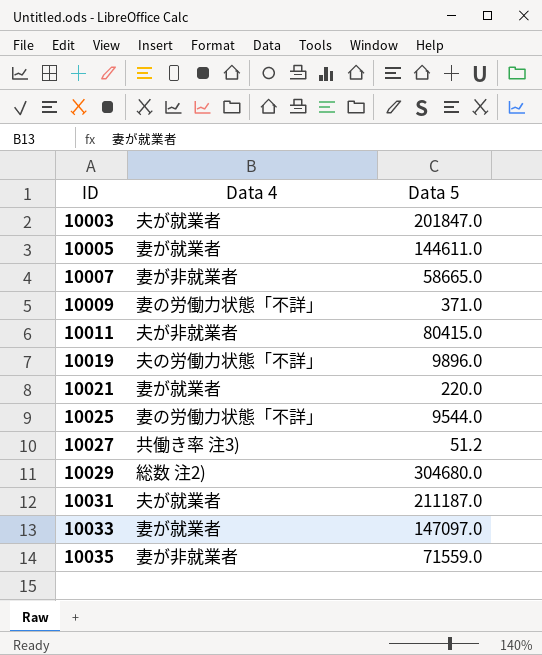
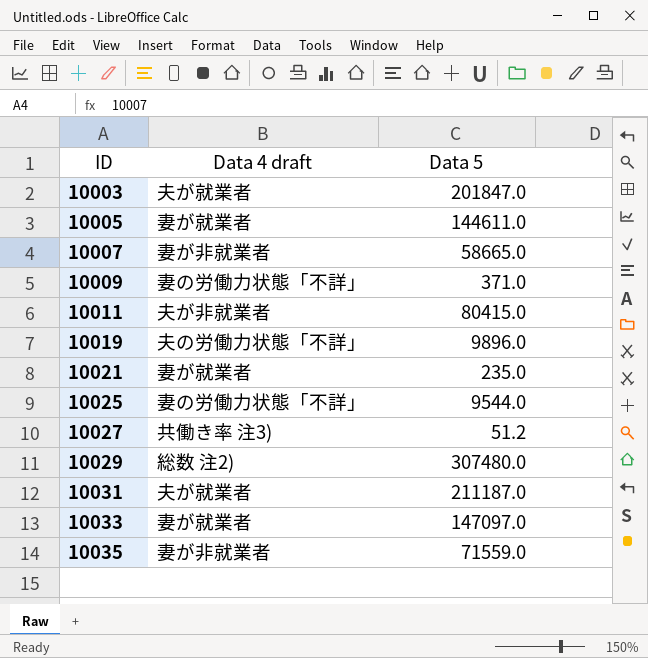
column name: Data 4 -> Data 4 draft
10021 | Data 5: 220.0 -> 235.0
10029 | Data 5: 304680.0 -> 307480.0

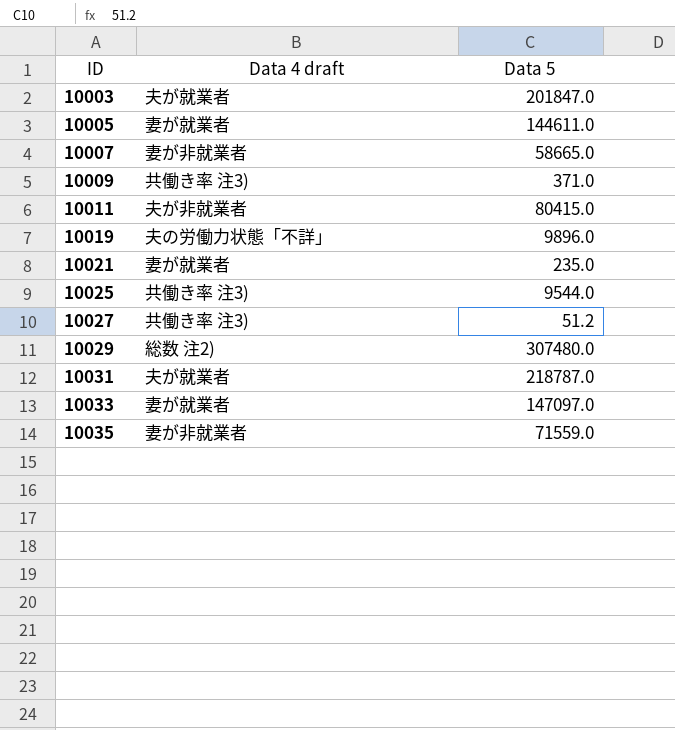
10009 | Data 4 draft: 妻の労働力状態「不詳」 -> 共働き率 注3)
10025 | Data 4 draft: 妻の労働力状態「不詳」 -> 共働き率 注3)
10031 | Data 5: 211187.0 -> 218787.0

